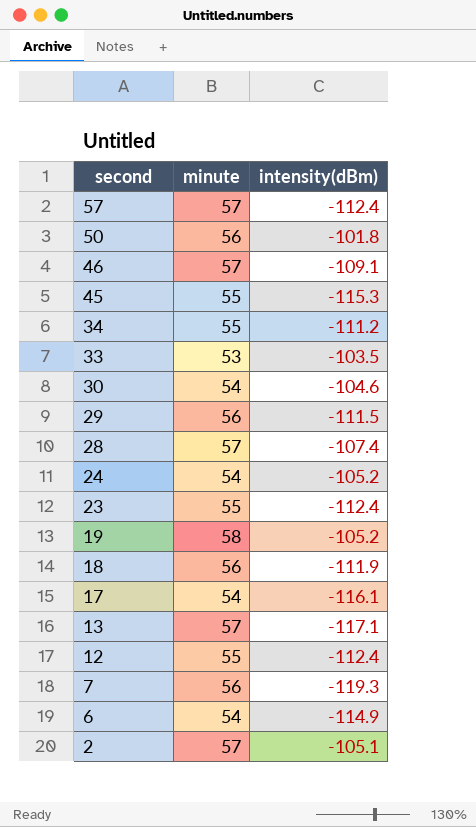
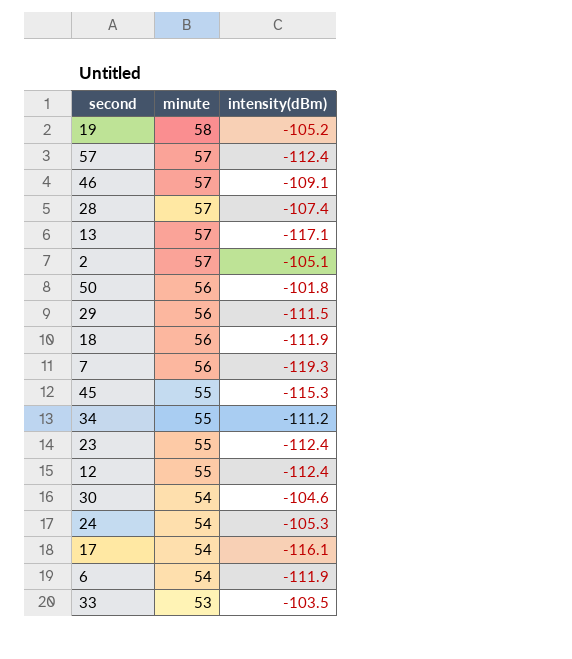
row order: second descending -> minute descending
24 | intensity(dBm): -105.2 -> -105.3
6 | intensity(dBm): -114.9 -> -111.9

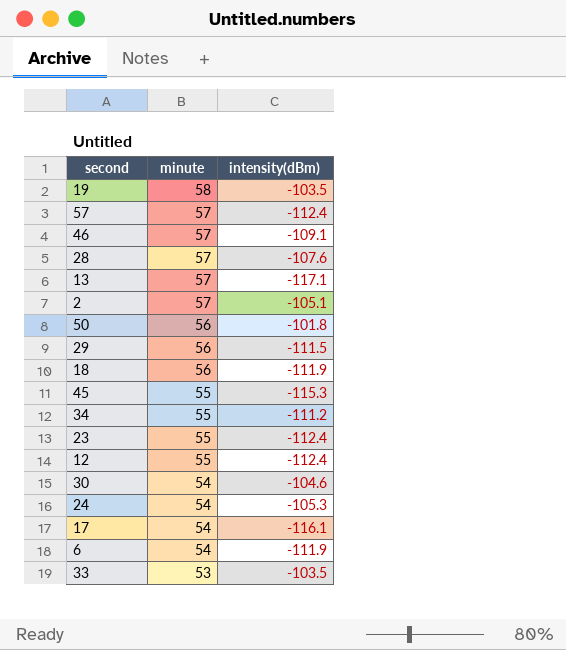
row 7: 56 | -119.3 -> none
19 | intensity(dBm): -105.2 -> -103.5
28 | intensity(dBm): -107.4 -> -107.6

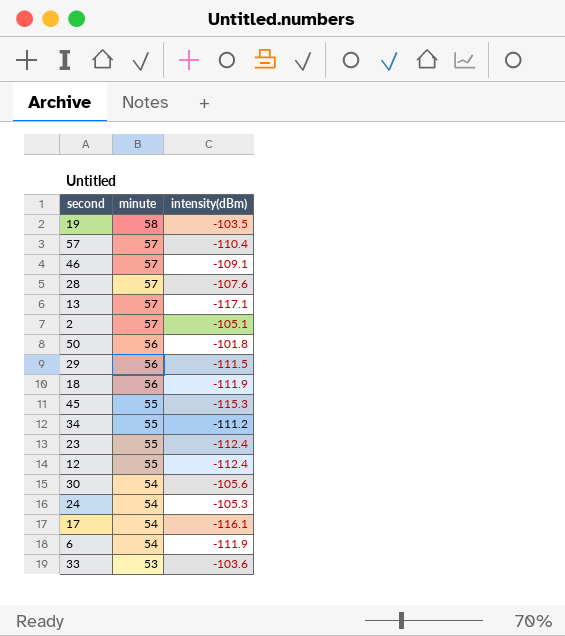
57 | intensity(dBm): -112.4 -> -110.4
30 | intensity(dBm): -104.6 -> -105.6
33 | intensity(dBm): -103.5 -> -103.6

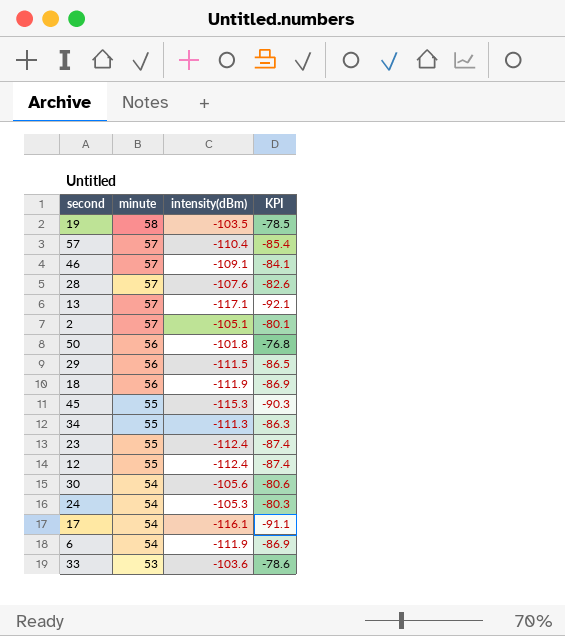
column KPI | formula: none -> [intensity(dBm)] + 25
34 | intensity(dBm): -111.2 -> -111.3

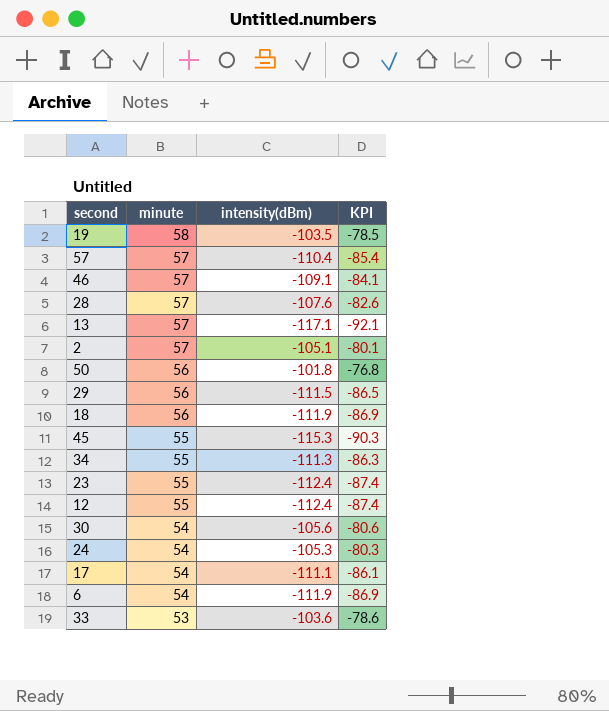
17 | intensity(dBm): -116.1 -> -111.1
17 | KPI: -91.1 -> -86.1

